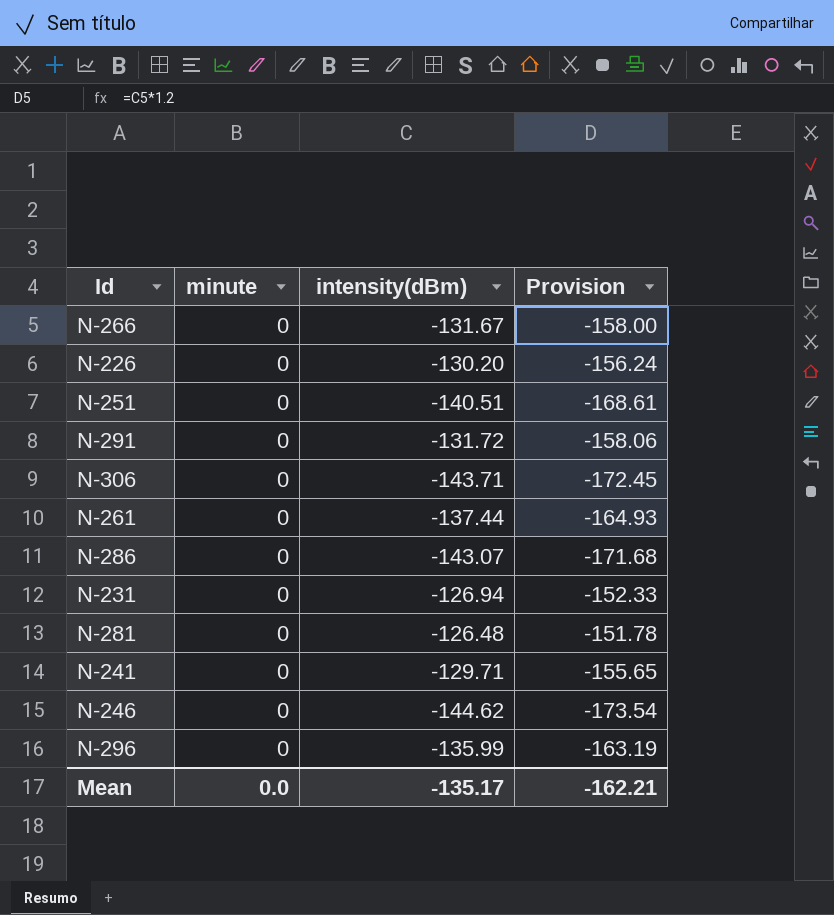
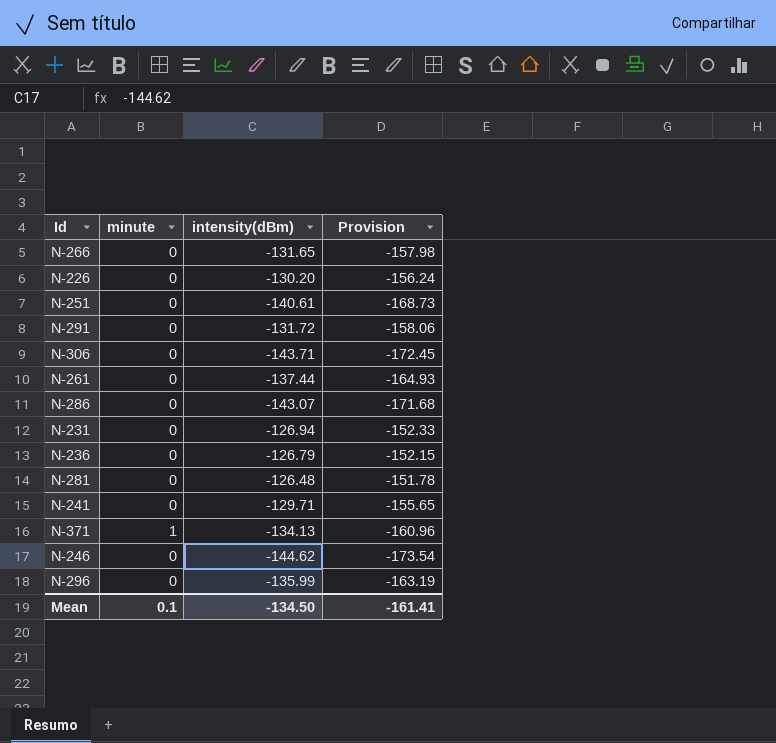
N-266 | intensity(dBm): -131.67 -> -131.65
N-266 | Provision: -158.00 -> -157.98
N-251 | intensity(dBm): -140.51 -> -140.61
N-251 | Provision: -168.61 -> -168.73
row N-236: none -> 0 | -126.79 | -152.15
row N-371: none -> 1 | -134.13 | -160.96
Mean | minute: 0.0 -> 0.1
Mean | intensity(dBm): -135.17 -> -134.50
Mean | Provision: -162.21 -> -161.41

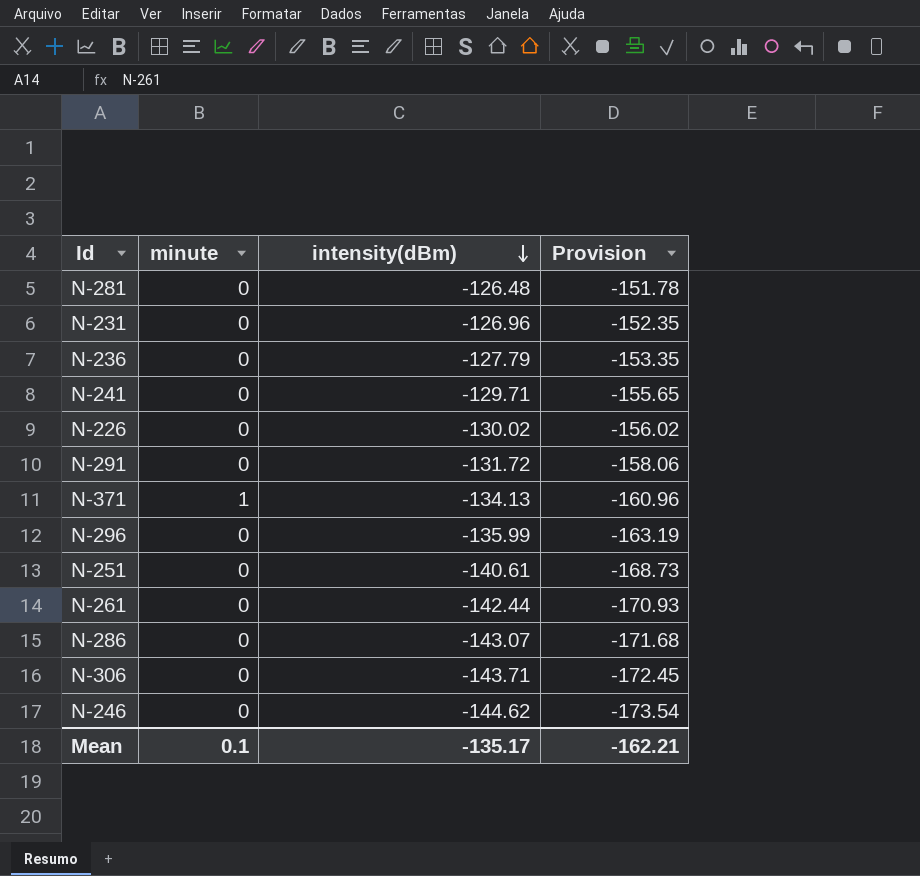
row order: none -> intensity(dBm) descending
row N-266: 0 | -131.65 | -157.98 -> none
N-231 | intensity(dBm): -126.94 -> -126.96
N-231 | Provision: -152.33 -> -152.35
N-236 | intensity(dBm): -126.79 -> -127.79
N-236 | Provision: -152.15 -> -153.35
N-226 | intensity(dBm): -130.20 -> -130.02
N-226 | Provision: -156.24 -> -156.02
N-261 | intensity(dBm): -137.44 -> -142.44
N-261 | Provision: -164.93 -> -170.93
Mean | intensity(dBm): -134.50 -> -135.17
Mean | Provision: -161.41 -> -162.21

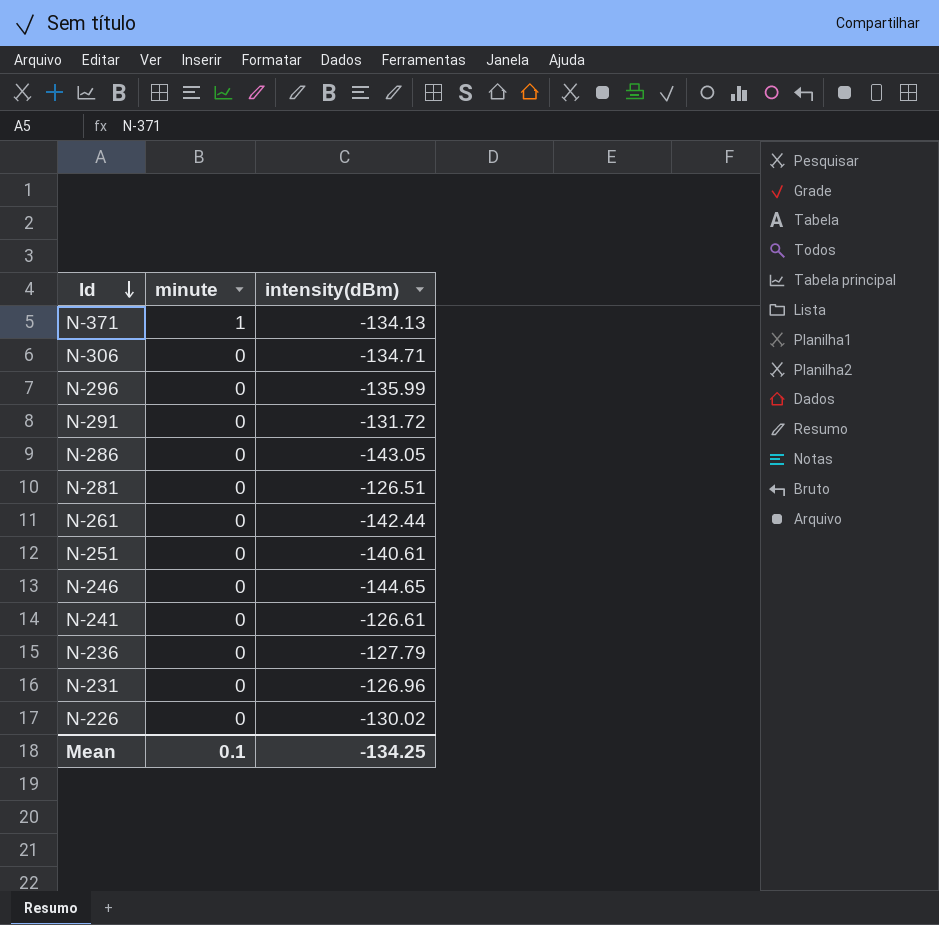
row order: intensity(dBm) descending -> Id descending
column Provision | formula: [intensity(dBm)] * 1.2 -> none
N-306 | intensity(dBm): -143.71 -> -134.71
N-286 | intensity(dBm): -143.07 -> -143.05
N-281 | intensity(dBm): -126.48 -> -126.51
N-246 | intensity(dBm): -144.62 -> -144.65
N-241 | intensity(dBm): -129.71 -> -126.61
Mean | intensity(dBm): -135.17 -> -134.25

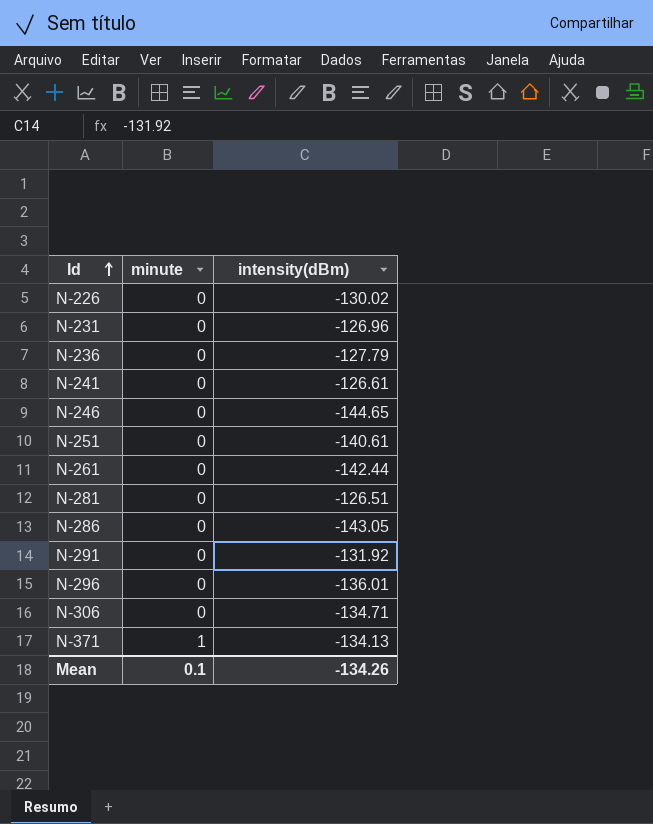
row order: Id descending -> Id ascending
N-291 | intensity(dBm): -131.72 -> -131.92
N-296 | intensity(dBm): -135.99 -> -136.01
Mean | intensity(dBm): -134.25 -> -134.26

